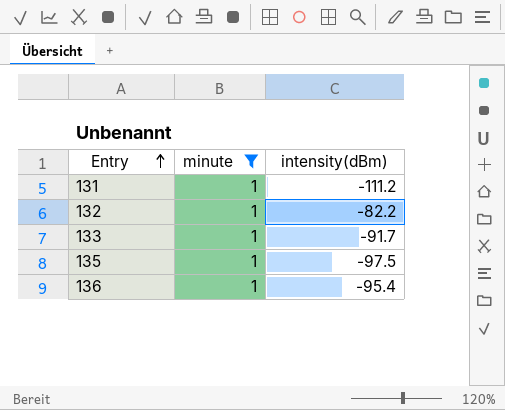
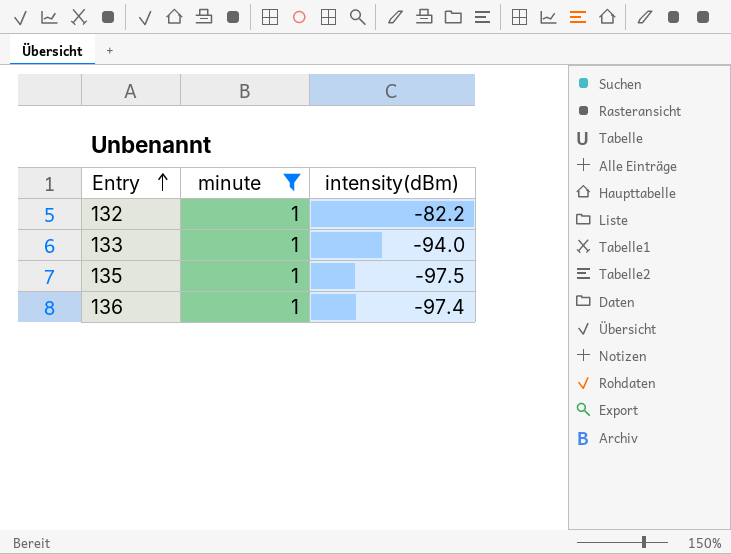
row 131: 1 | -111.2 -> none
133 | intensity(dBm): -91.7 -> -94.0
136 | intensity(dBm): -95.4 -> -97.4

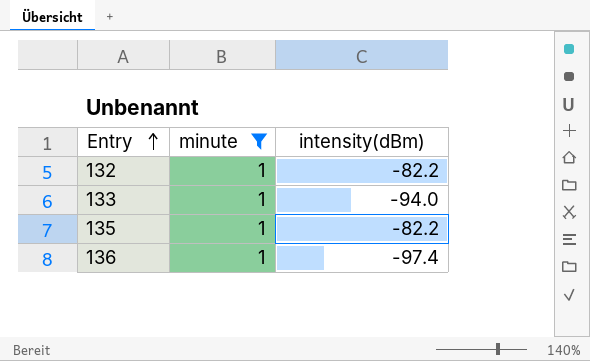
135 | intensity(dBm): -97.5 -> -82.2

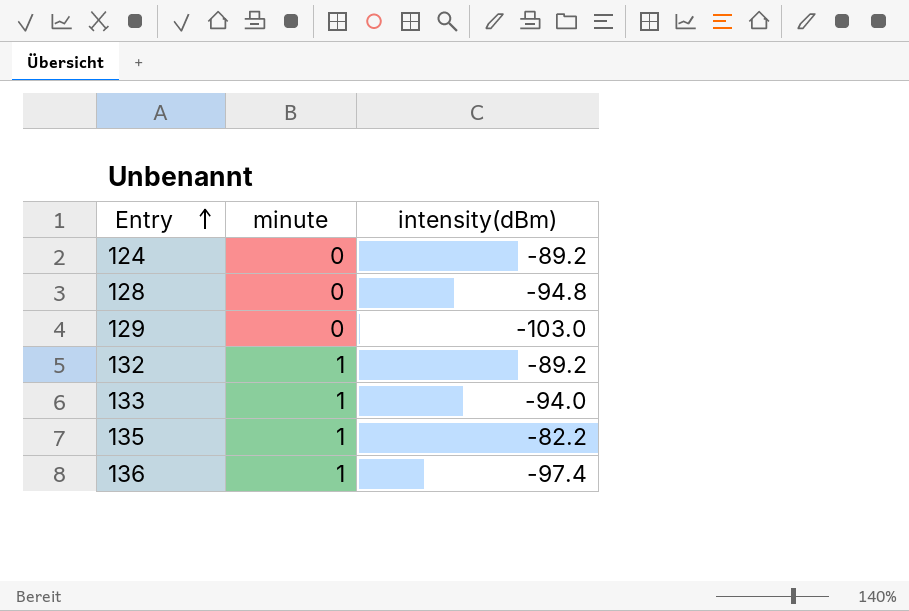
filter: minute = 1 -> none
132 | intensity(dBm): -82.2 -> -89.2

